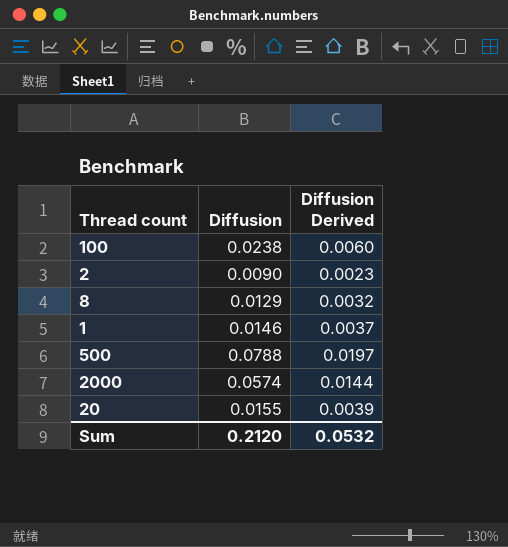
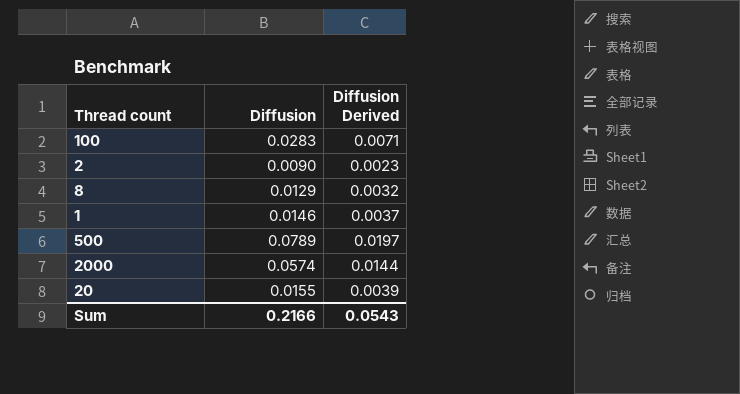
100 | Diffusion: 0.0238 -> 0.0283
100 | Diffusion Derived: 0.0060 -> 0.0071
500 | Diffusion: 0.0788 -> 0.0789
Sum | Diffusion: 0.2120 -> 0.2166
Sum | Diffusion Derived: 0.0532 -> 0.0543

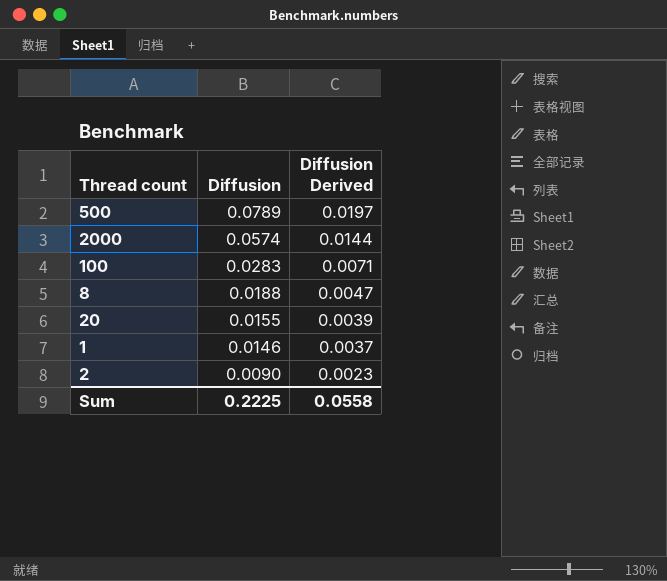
row order: none -> Diffusion descending
8 | Diffusion: 0.0129 -> 0.0188
8 | Diffusion Derived: 0.0032 -> 0.0047
Sum | Diffusion: 0.2166 -> 0.2225
Sum | Diffusion Derived: 0.0543 -> 0.0558

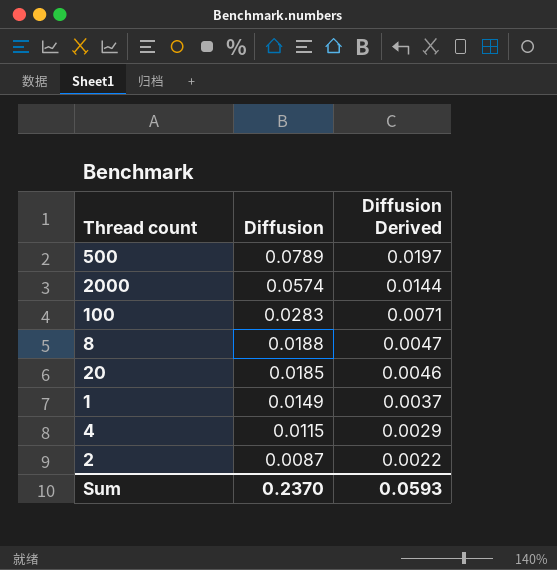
20 | Diffusion: 0.0155 -> 0.0185
20 | Diffusion Derived: 0.0039 -> 0.0046
1 | Diffusion: 0.0146 -> 0.0149
row 4: none -> 0.0115 | 0.0029
2 | Diffusion: 0.0090 -> 0.0087
2 | Diffusion Derived: 0.0023 -> 0.0022
Sum | Diffusion: 0.2225 -> 0.2370
Sum | Diffusion Derived: 0.0558 -> 0.0593

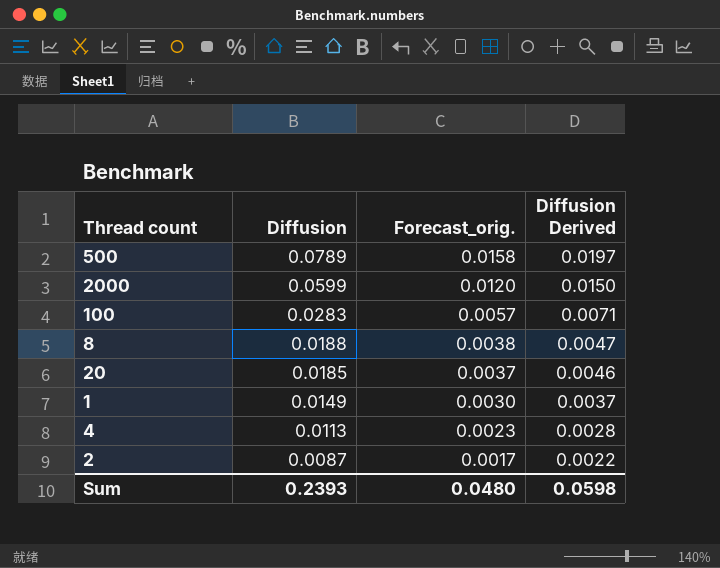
column Forecast_orig. | formula: none -> [Diffusion] * 0.2
2000 | Diffusion: 0.0574 -> 0.0599
2000 | Diffusion Derived: 0.0144 -> 0.0150
4 | Diffusion: 0.0115 -> 0.0113
4 | Diffusion Derived: 0.0029 -> 0.0028
Sum | Diffusion: 0.2370 -> 0.2393
Sum | Diffusion Derived: 0.0593 -> 0.0598

